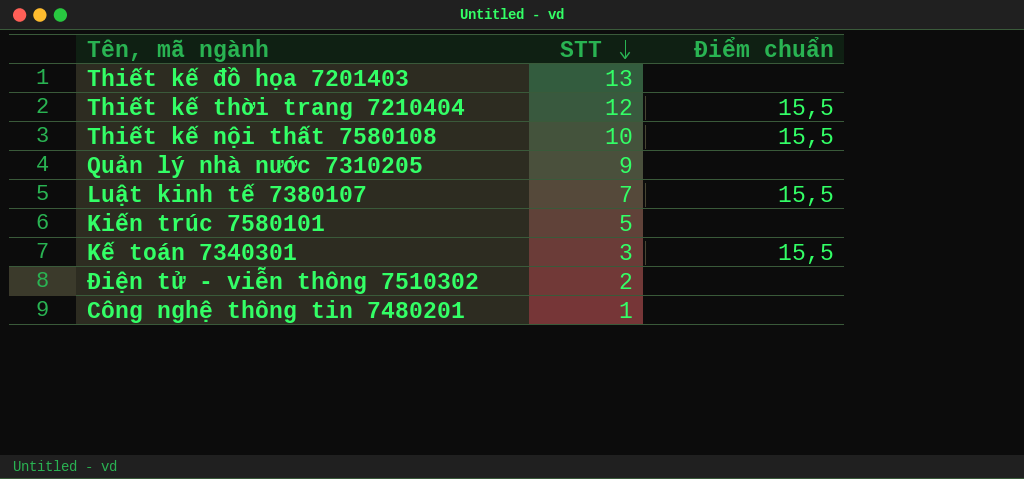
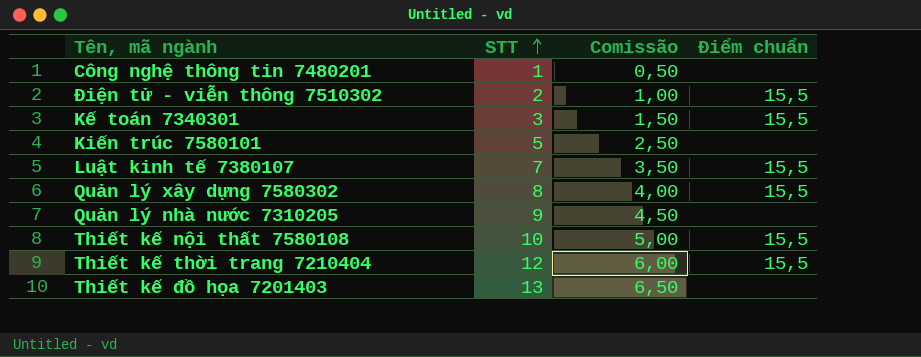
row order: STT descending -> STT ascending
column Comissão | formula: none -> [STT] * 0,5
Điện tử - viễn thông 7510302 | Điểm chuẩn: none -> 15,5
row Quản lý xây dựng 7580302: none -> 8 | 4,00 | 15,5

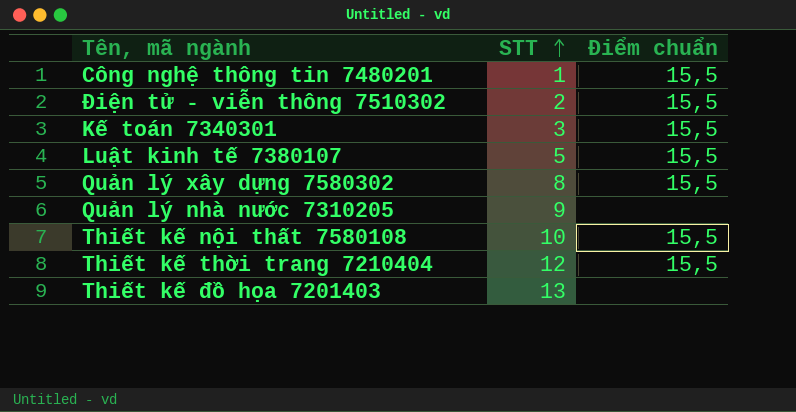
column Comissão | formula: [STT] * 0,5 -> none
row Kiến trúc 7580101: 5 | 2,50 | none -> none
Công nghệ thông tin 7480201 | Điểm chuẩn: none -> 15,5
Luật kinh tế 7380107 | STT: 7 -> 5

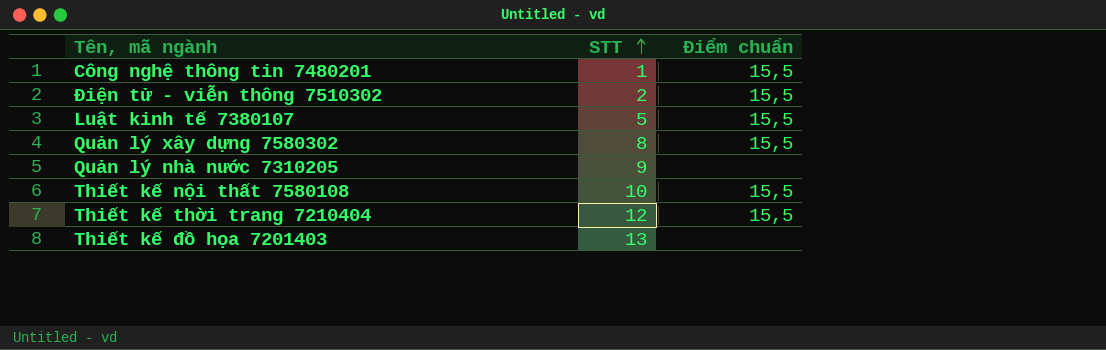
row Kế toán 7340301: 3 | 15,5 -> none

